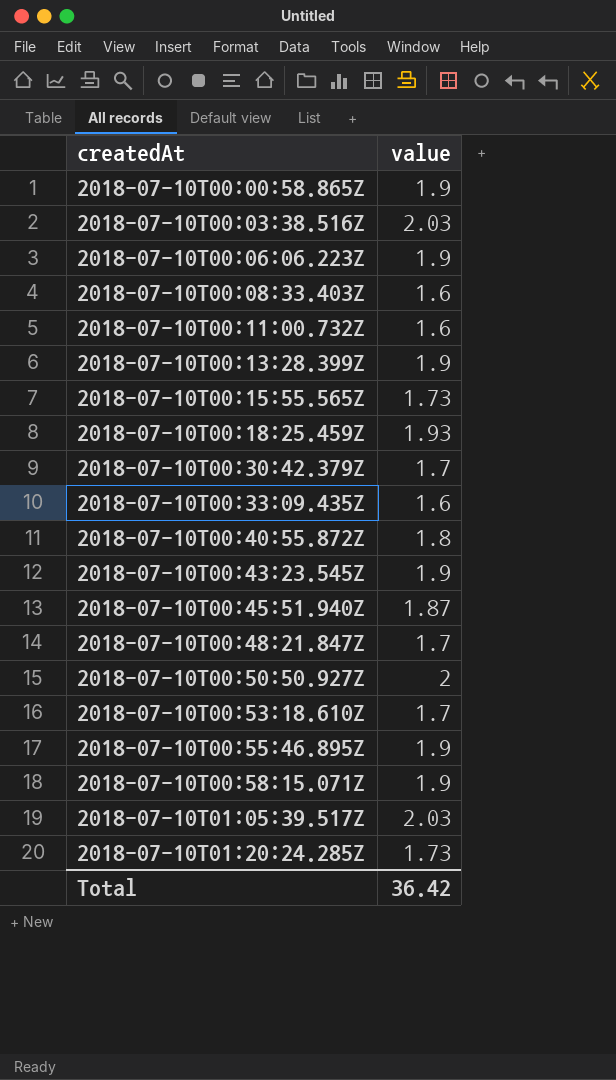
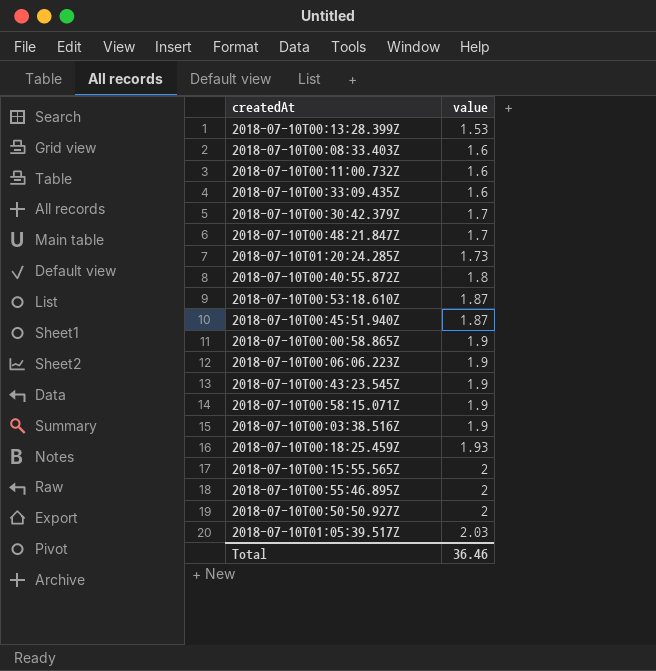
row order: createdAt ascending -> value ascending
2018-07-10T00:13:28.399Z | value: 1.9 -> 1.53
2018-07-10T00:53:18.610Z | value: 1.7 -> 1.87
2018-07-10T00:03:38.516Z | value: 2.03 -> 1.9
2018-07-10T00:15:55.565Z | value: 1.73 -> 2
2018-07-10T00:55:46.895Z | value: 1.9 -> 2
Total | value: 36.42 -> 36.46

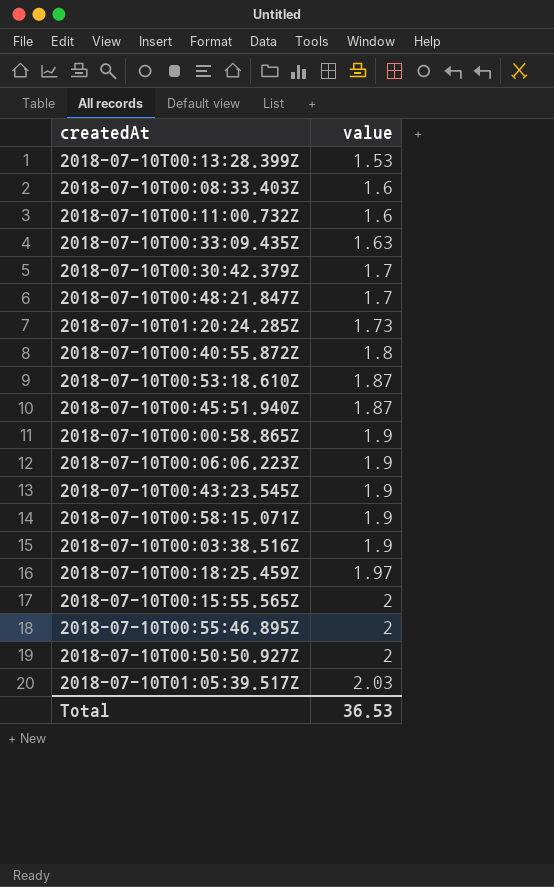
2018-07-10T00:33:09.435Z | value: 1.6 -> 1.63
2018-07-10T00:18:25.459Z | value: 1.93 -> 1.97
Total | value: 36.46 -> 36.53

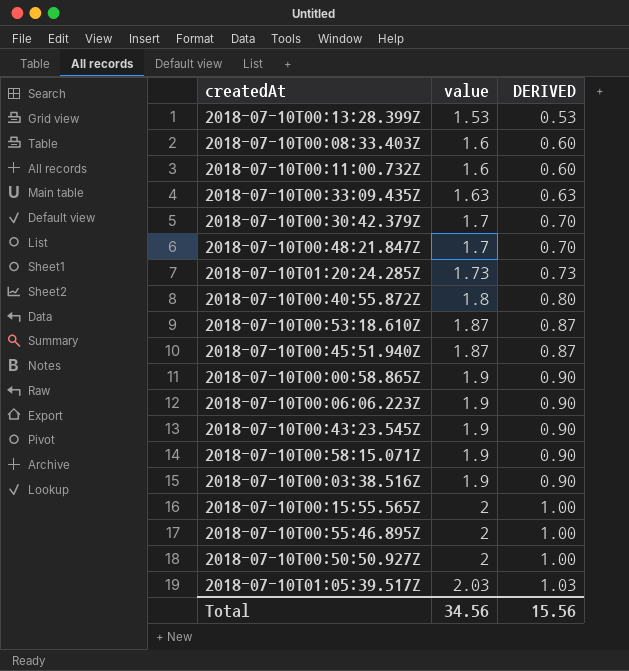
column DERIVED | formula: none -> [value] - 1
row 2018-07-10T00:18:25.459Z: 1.97 -> none
Total | value: 36.53 -> 34.56

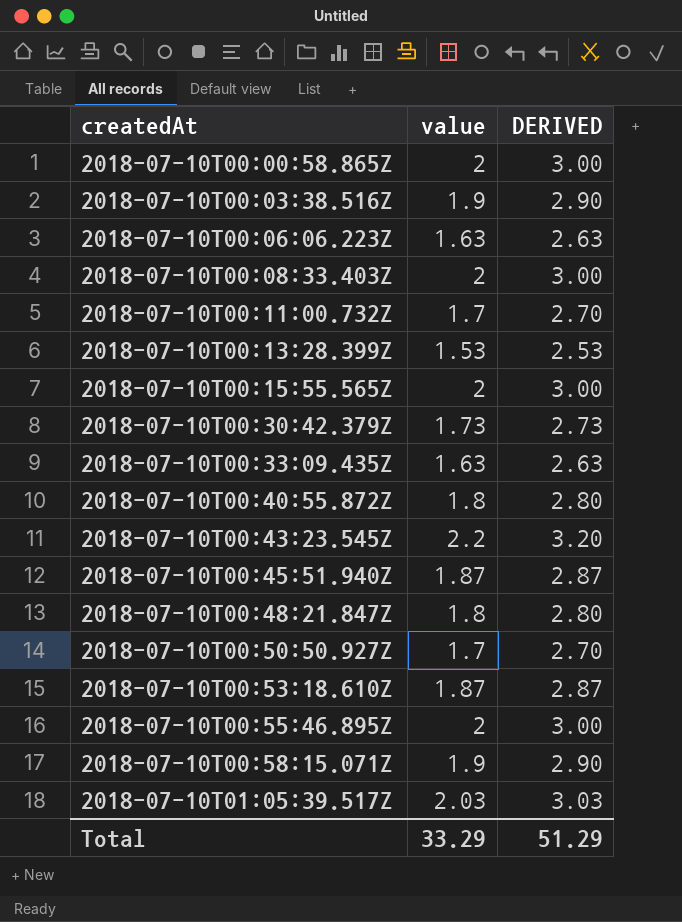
row order: value ascending -> createdAt ascending
column DERIVED | formula: [value] - 1 -> [value] + 1
row 2018-07-10T01:20:24.285Z: 1.73 | 0.73 -> none
2018-07-10T00:00:58.865Z | value: 1.9 -> 2
2018-07-10T00:06:06.223Z | value: 1.9 -> 1.63
2018-07-10T00:08:33.403Z | value: 1.6 -> 2
2018-07-10T00:11:00.732Z | value: 1.6 -> 1.7
2018-07-10T00:30:42.379Z | value: 1.7 -> 1.73
2018-07-10T00:43:23.545Z | value: 1.9 -> 2.2
2018-07-10T00:48:21.847Z | value: 1.7 -> 1.8
2018-07-10T00:50:50.927Z | value: 2 -> 1.7
Total | value: 34.56 -> 33.29
Total | DERIVED: 15.56 -> 51.29

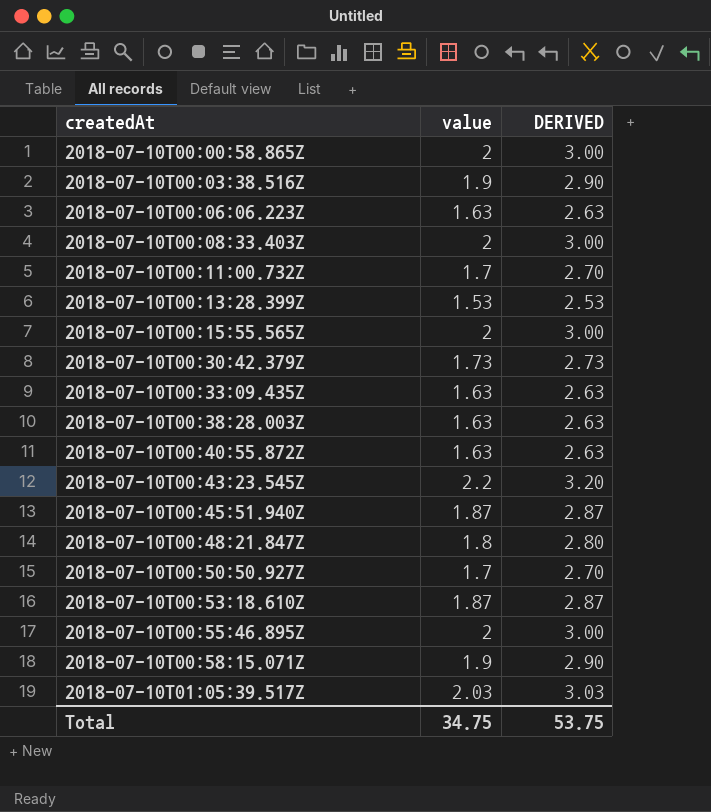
row 2018-07-10T00:38:28.003Z: none -> 1.63 | 2.63
2018-07-10T00:40:55.872Z | value: 1.8 -> 1.63
2018-07-10T00:40:55.872Z | DERIVED: 2.80 -> 2.63
Total | value: 33.29 -> 34.75
Total | DERIVED: 51.29 -> 53.75

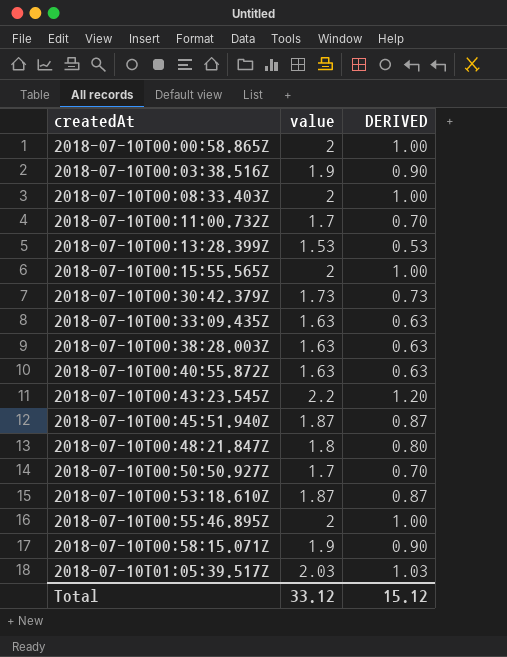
column DERIVED | formula: [value] + 1 -> [value] - 1
row 2018-07-10T00:06:06.223Z: 1.63 | 2.63 -> none
Total | value: 34.75 -> 33.12
Total | DERIVED: 53.75 -> 15.12

